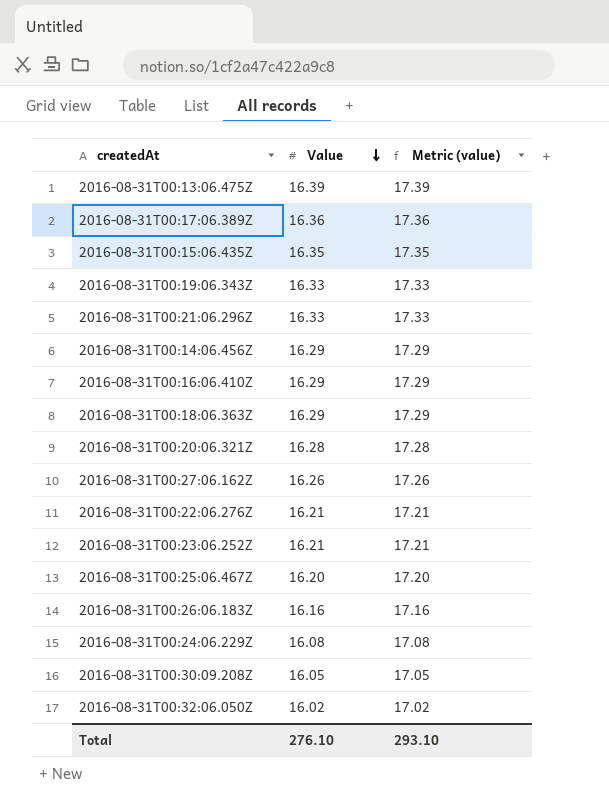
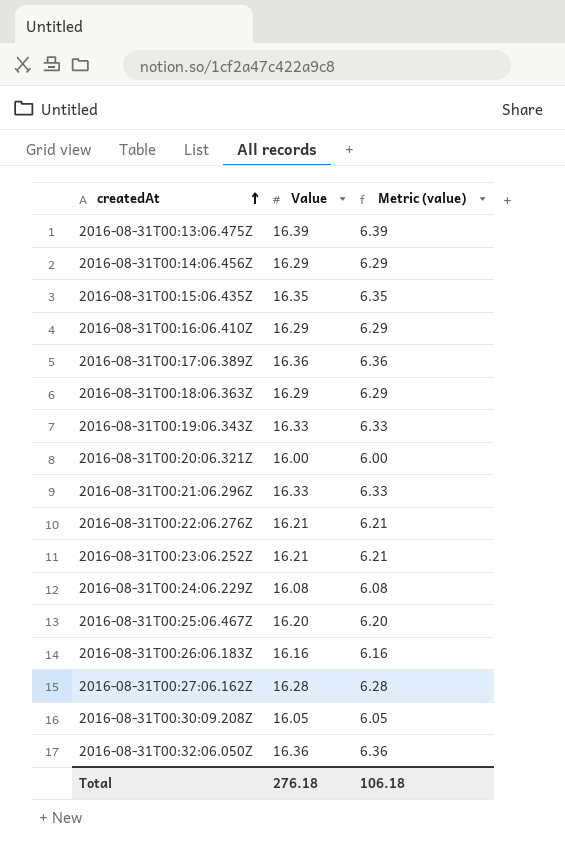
row order: Value descending -> createdAt ascending
column Metric (value) | formula: [Value] + 1 -> [Value] - 10
2016-08-31T00:20:06.321Z | Value: 16.28 -> 16.00
2016-08-31T00:27:06.162Z | Value: 16.26 -> 16.28
2016-08-31T00:32:06.050Z | Value: 16.02 -> 16.36
Total | Value: 276.10 -> 276.18
Total | Metric (value): 293.10 -> 106.18

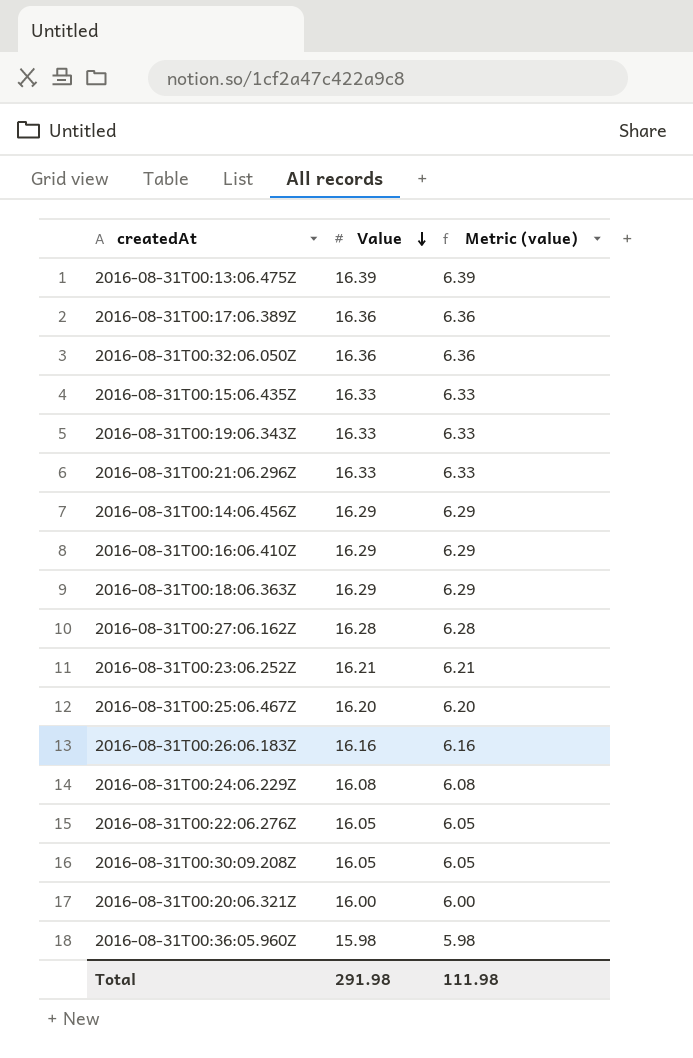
row order: createdAt ascending -> Value descending
2016-08-31T00:15:06.435Z | Value: 16.35 -> 16.33
2016-08-31T00:15:06.435Z | Metric (value): 6.35 -> 6.33
2016-08-31T00:22:06.276Z | Value: 16.21 -> 16.05
2016-08-31T00:22:06.276Z | Metric (value): 6.21 -> 6.05
row 2016-08-31T00:36:05.960Z: none -> 15.98 | 5.98
Total | Value: 276.18 -> 291.98
Total | Metric (value): 106.18 -> 111.98

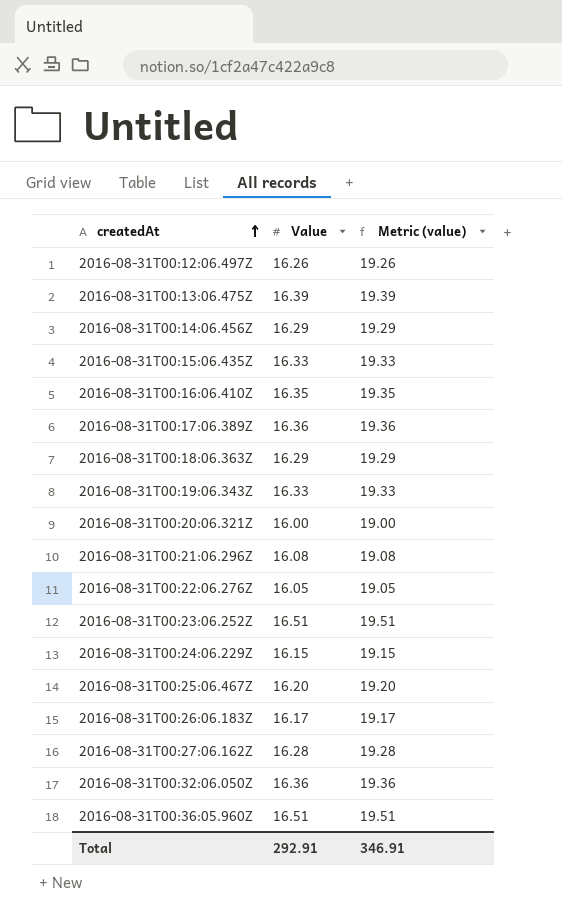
row order: Value descending -> createdAt ascending
column Metric (value) | formula: [Value] - 10 -> [Value] + 3
row 2016-08-31T00:30:09.208Z: 16.05 | 6.05 -> none
row 2016-08-31T00:12:06.497Z: none -> 16.26 | 19.26
2016-08-31T00:16:06.410Z | Value: 16.29 -> 16.35
2016-08-31T00:21:06.296Z | Value: 16.33 -> 16.08
2016-08-31T00:23:06.252Z | Value: 16.21 -> 16.51
2016-08-31T00:24:06.229Z | Value: 16.08 -> 16.15
2016-08-31T00:26:06.183Z | Value: 16.16 -> 16.17
2016-08-31T00:36:05.960Z | Value: 15.98 -> 16.51
Total | Value: 291.98 -> 292.91
Total | Metric (value): 111.98 -> 346.91

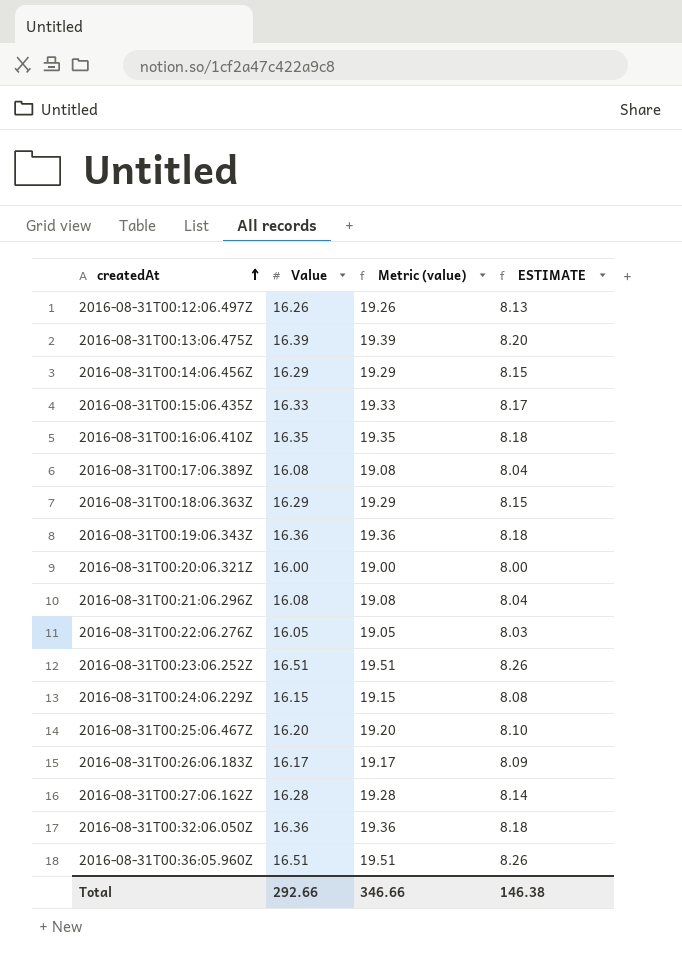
column ESTIMATE | formula: none -> [Value] * 0.5
2016-08-31T00:17:06.389Z | Value: 16.36 -> 16.08
2016-08-31T00:17:06.389Z | Metric (value): 19.36 -> 19.08
2016-08-31T00:19:06.343Z | Value: 16.33 -> 16.36
2016-08-31T00:19:06.343Z | Metric (value): 19.33 -> 19.36
Total | Value: 292.91 -> 292.66
Total | Metric (value): 346.91 -> 346.66

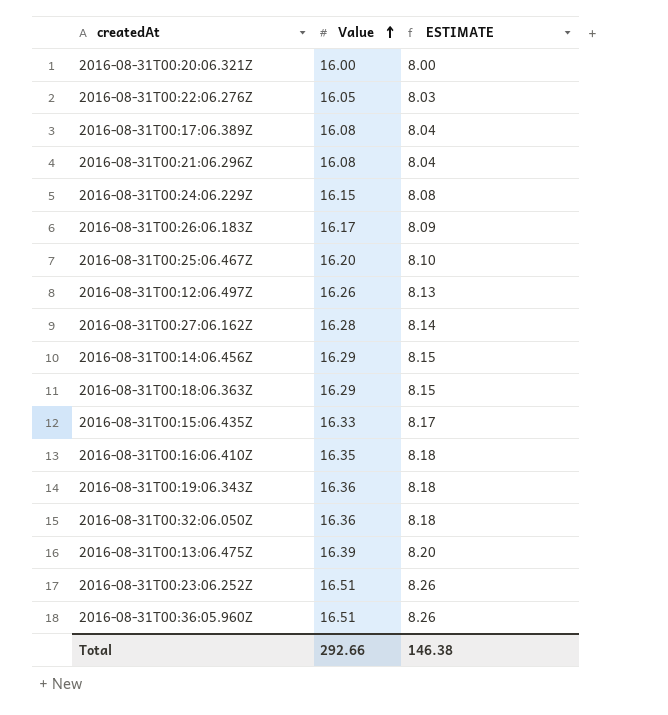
row order: createdAt ascending -> Value ascending
column Metric (value) | formula: [Value] + 3 -> none

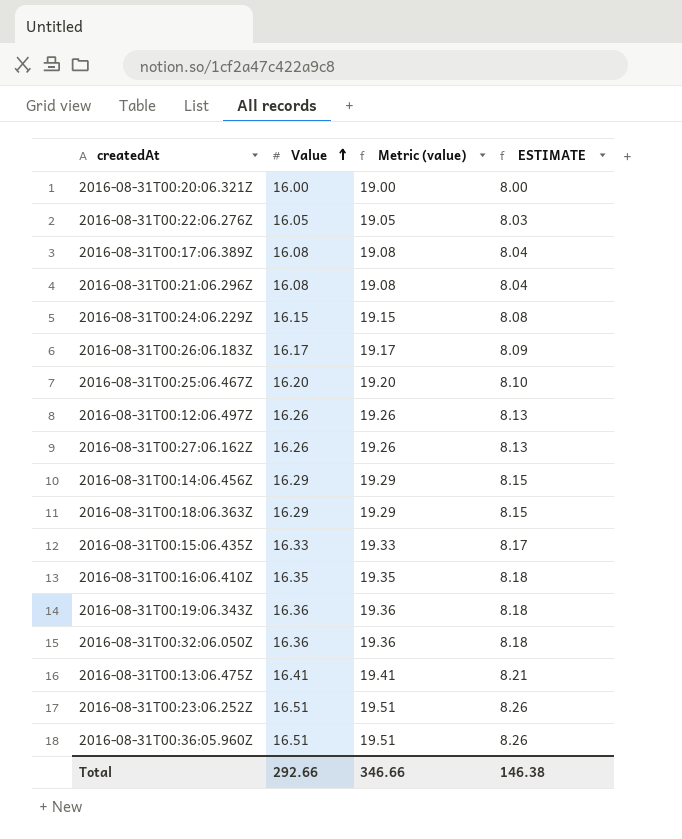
column Metric (value) | formula: none -> [Value] + 3
2016-08-31T00:27:06.162Z | Value: 16.28 -> 16.26
2016-08-31T00:27:06.162Z | ESTIMATE: 8.14 -> 8.13
2016-08-31T00:13:06.475Z | Value: 16.39 -> 16.41
2016-08-31T00:13:06.475Z | ESTIMATE: 8.20 -> 8.21

